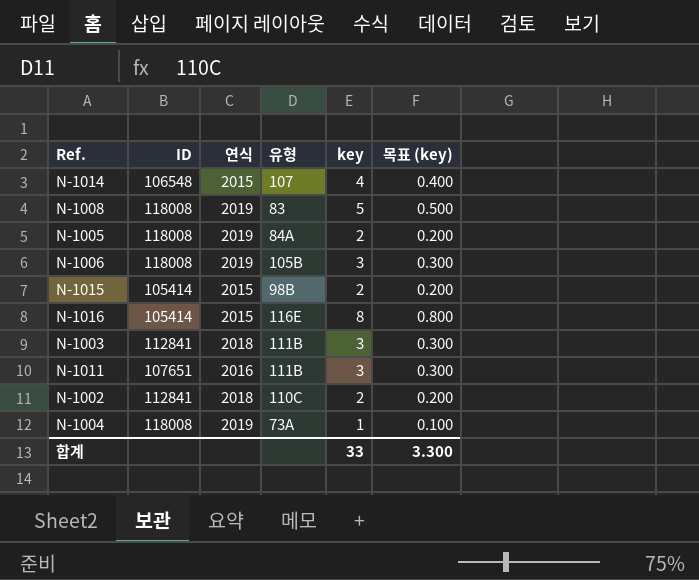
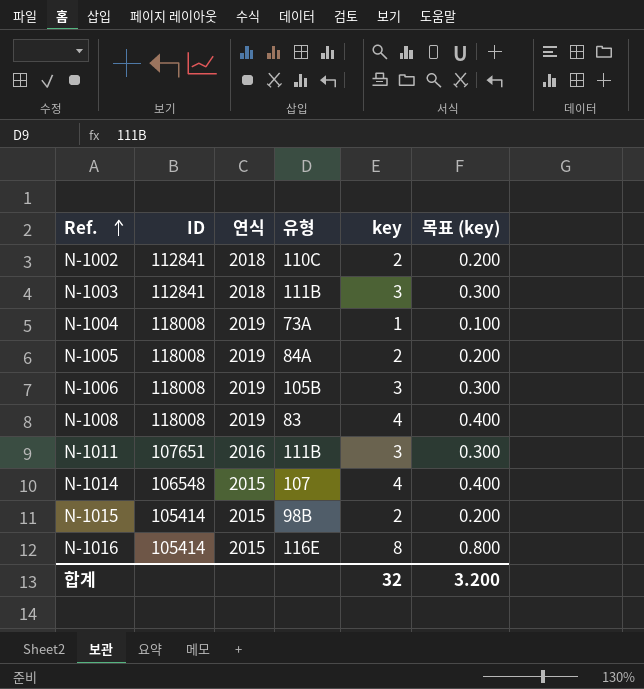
row order: none -> Ref. ascending
N-1008 | key: 5 -> 4
N-1008 | 목표 (key): 0.500 -> 0.400
합계 | key: 33 -> 32
합계 | 목표 (key): 3.300 -> 3.200

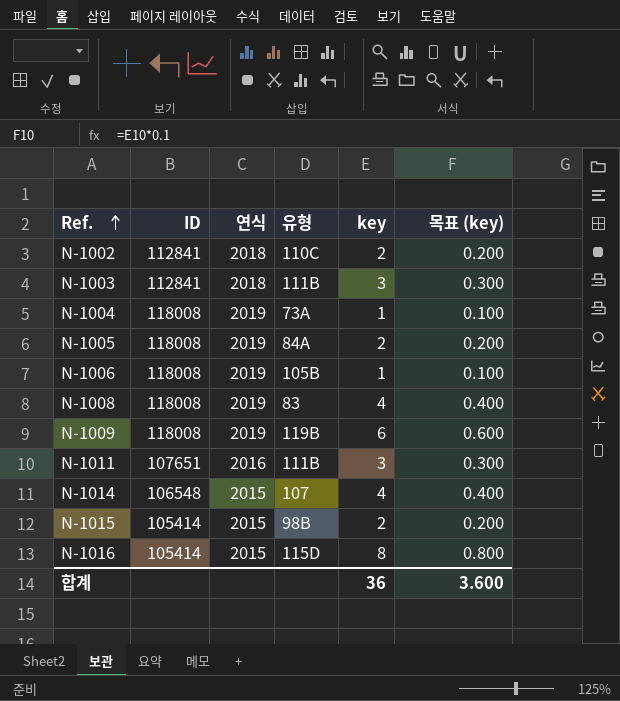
N-1006 | key: 3 -> 1
N-1006 | 목표 (key): 0.300 -> 0.100
row N-1009: none -> 118008 | 2019 | 119B | 6 | 0.600
N-1016 | 유형: 116E -> 115D
합계 | key: 32 -> 36
합계 | 목표 (key): 3.200 -> 3.600

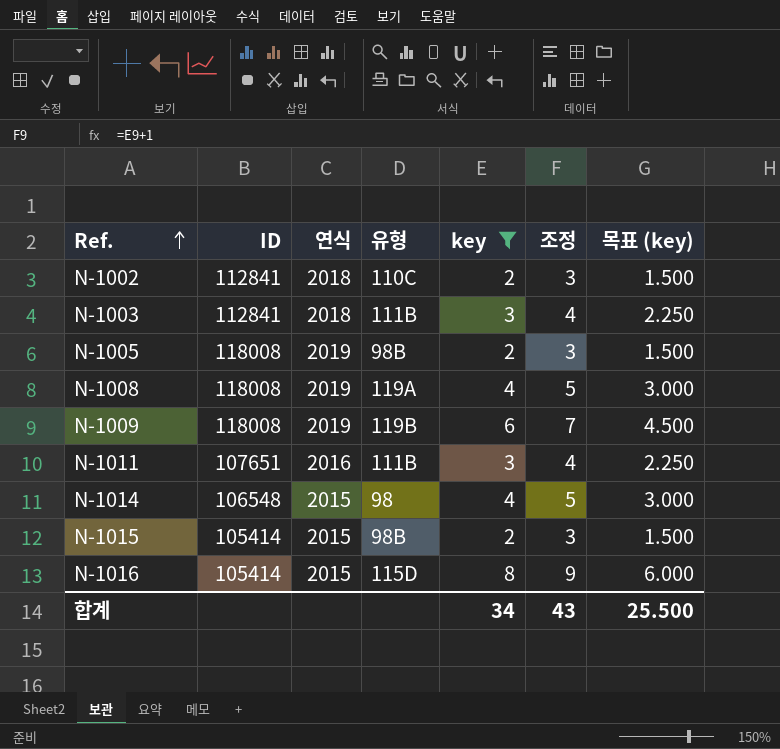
filter: none -> key != 1
column 조정 | formula: none -> [key] + 1
column 목표 (key) | formula: [key] * 0.1 -> [key] * 0.75
N-1005 | 유형: 84A -> 98B
N-1008 | 유형: 83 -> 119A
N-1014 | 유형: 107 -> 98
합계 | key: 36 -> 34
합계 | 목표 (key): 3.600 -> 25.500

